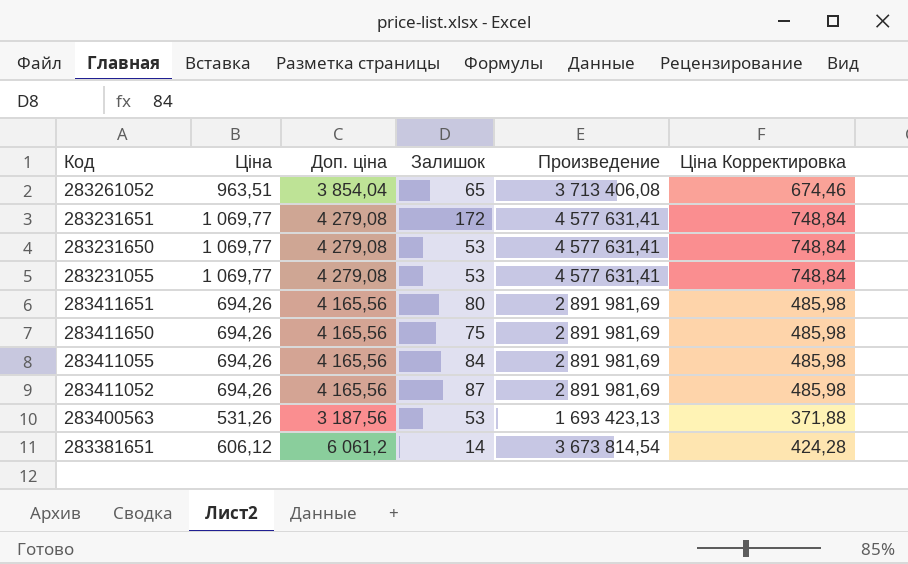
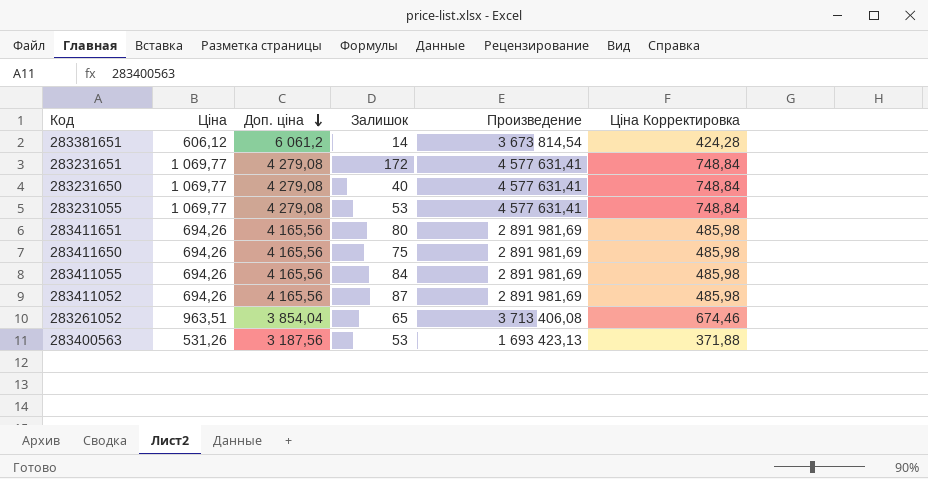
row order: none -> Доп. ціна descending
283231650 | Залишок: 53 -> 40

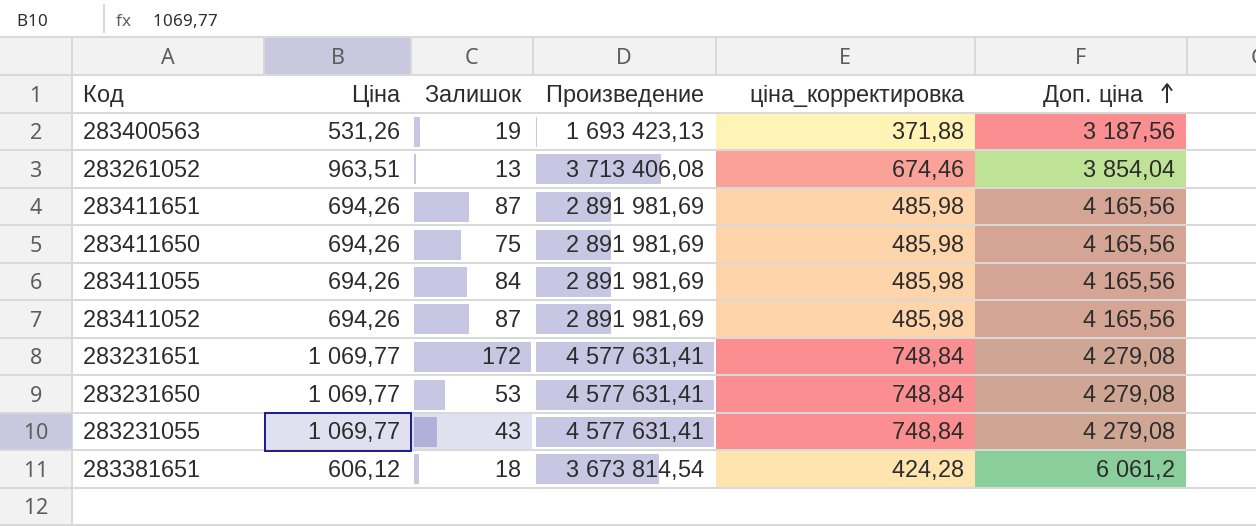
row order: Доп. ціна descending -> Доп. ціна ascending
column name: Ціна Корректировка -> ціна_корректировка
column Доп. ціна | position: 3 -> 6
283400563 | Залишок: 53 -> 19
283261052 | Залишок: 65 -> 13
283411651 | Залишок: 80 -> 87
283231650 | Залишок: 40 -> 53
283231055 | Залишок: 53 -> 43
283381651 | Залишок: 14 -> 18

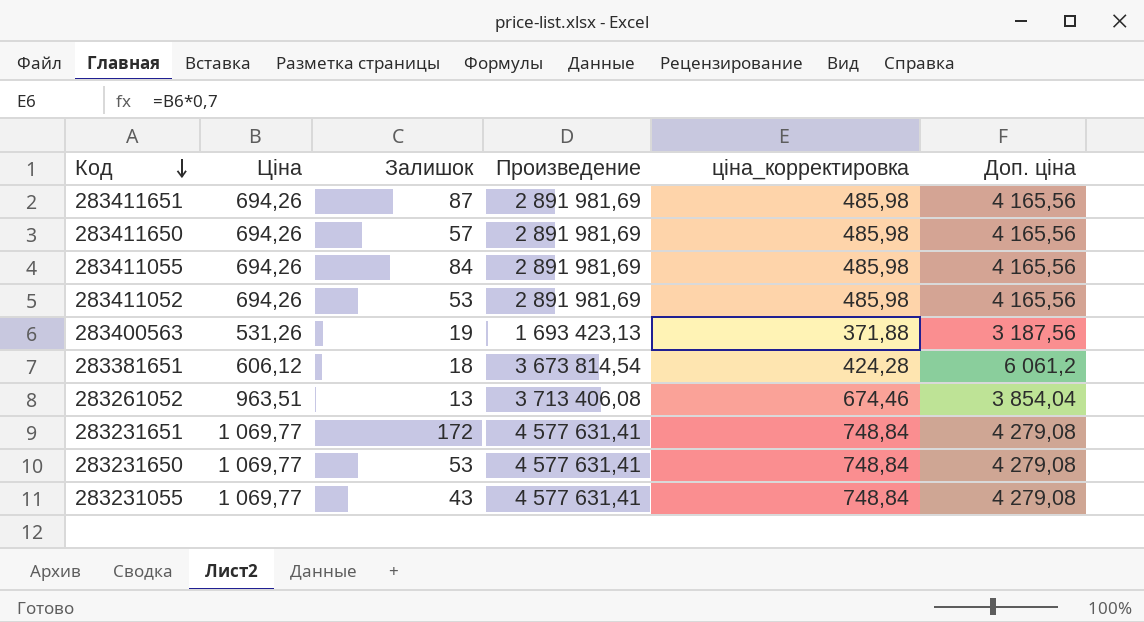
row order: Доп. ціна ascending -> Код descending
283411650 | Залишок: 75 -> 57
283411052 | Залишок: 87 -> 53

